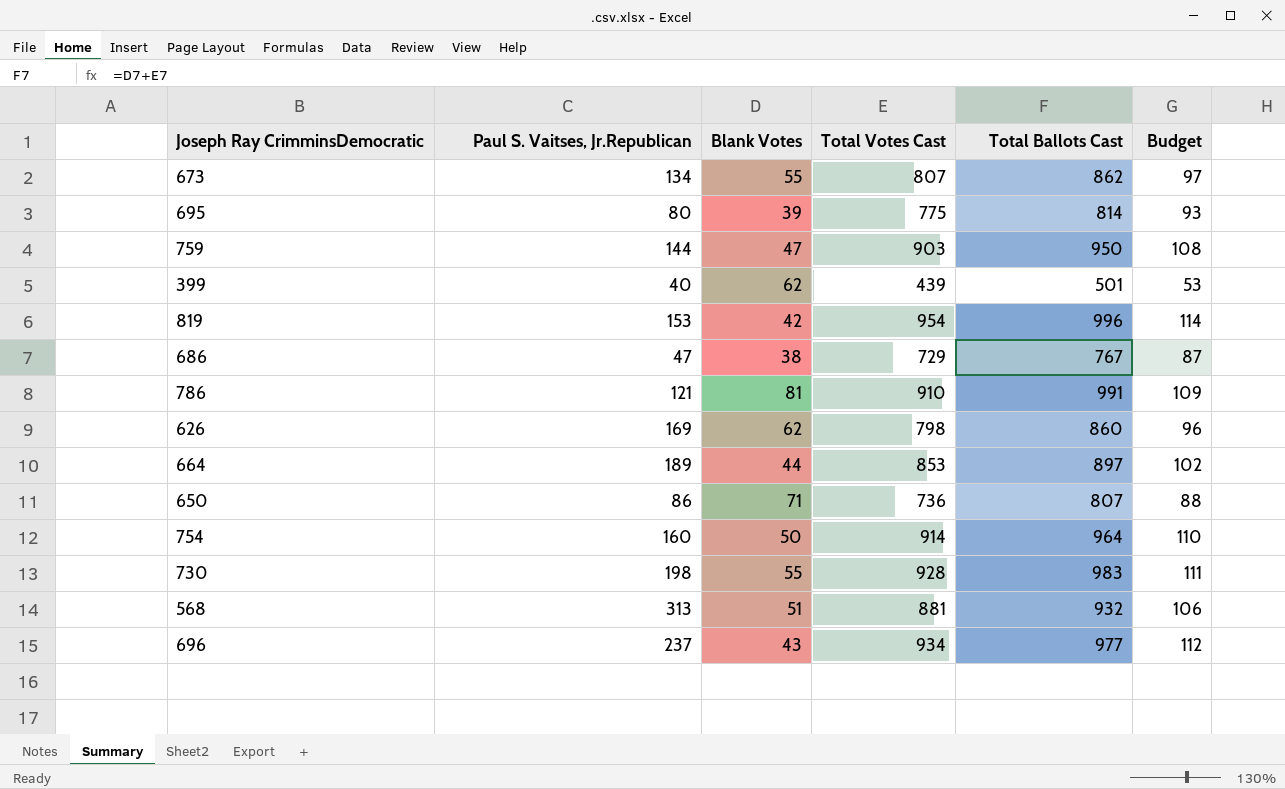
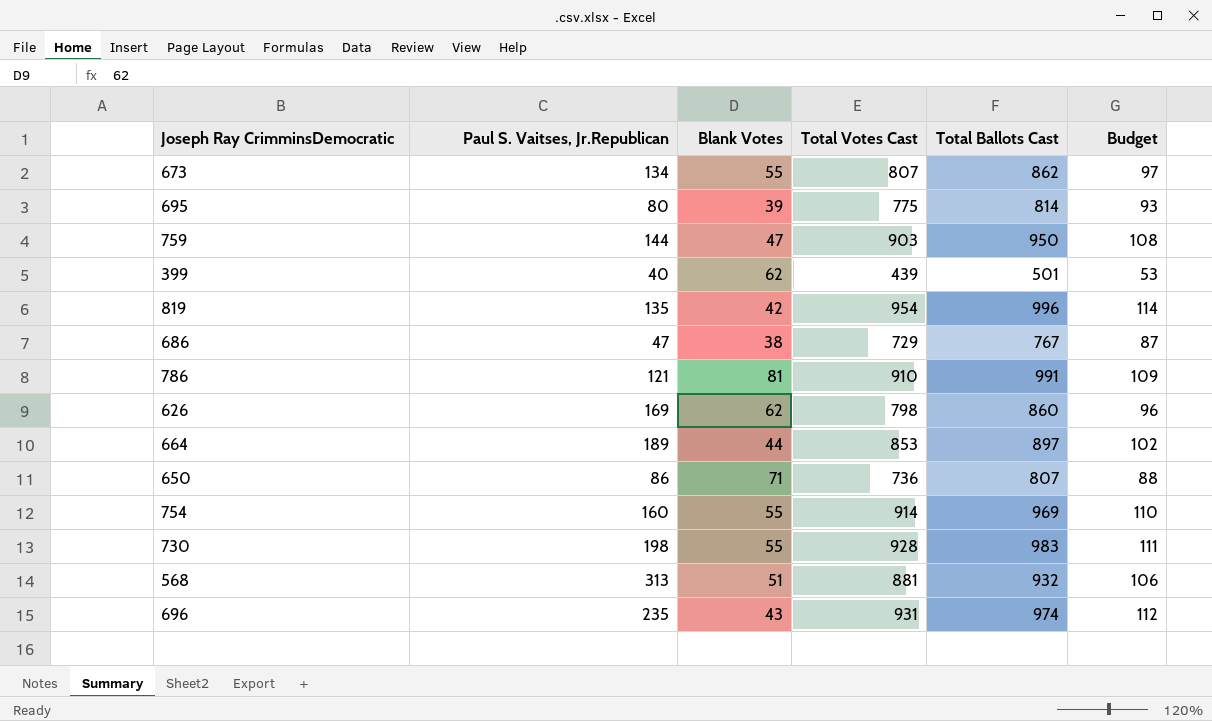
819 | Paul S. Vaitses, Jr.Republican: 153 -> 135
754 | Blank Votes: 50 -> 55
754 | Total Ballots Cast: 964 -> 969
696 | Paul S. Vaitses, Jr.Republican: 237 -> 235
696 | Total Votes Cast: 934 -> 931
696 | Total Ballots Cast: 977 -> 974

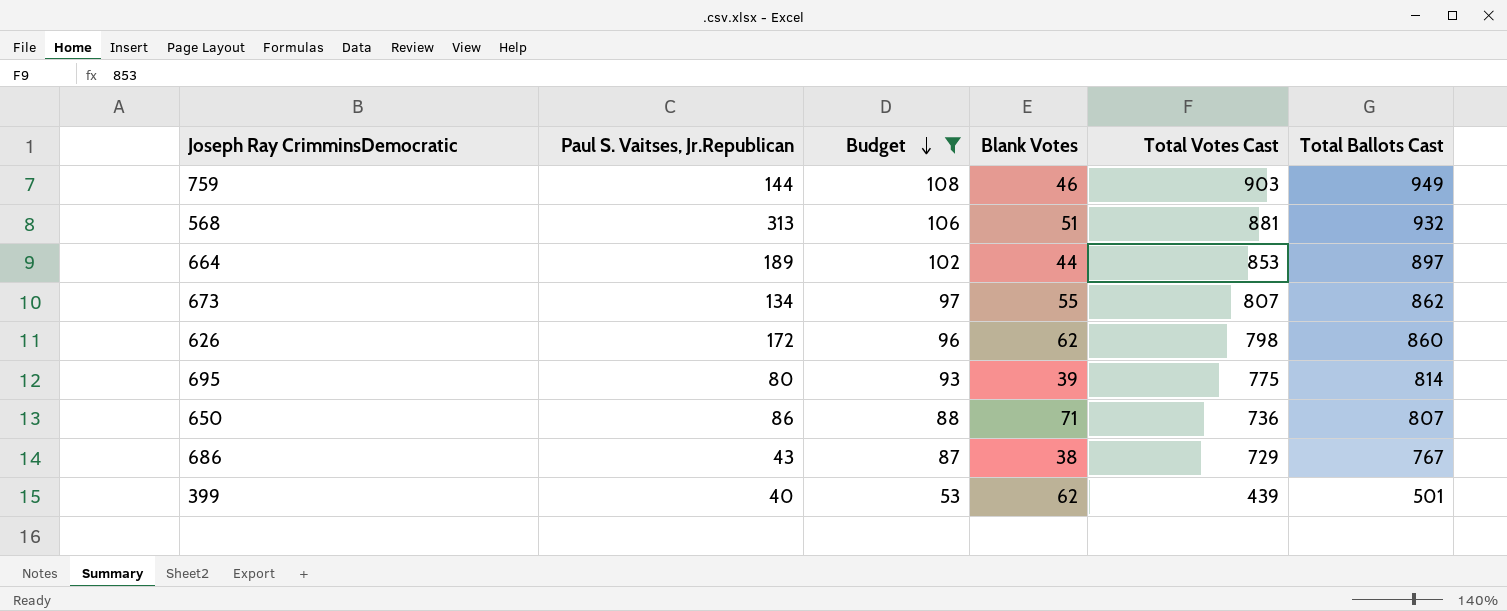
filter: none -> Budget <= 108
row order: none -> Budget descending
column Budget | position: 6 -> 3
759 | Blank Votes: 47 -> 46
759 | Total Ballots Cast: 950 -> 949
626 | Paul S. Vaitses, Jr.Republican: 169 -> 172
686 | Paul S. Vaitses, Jr.Republican: 47 -> 43

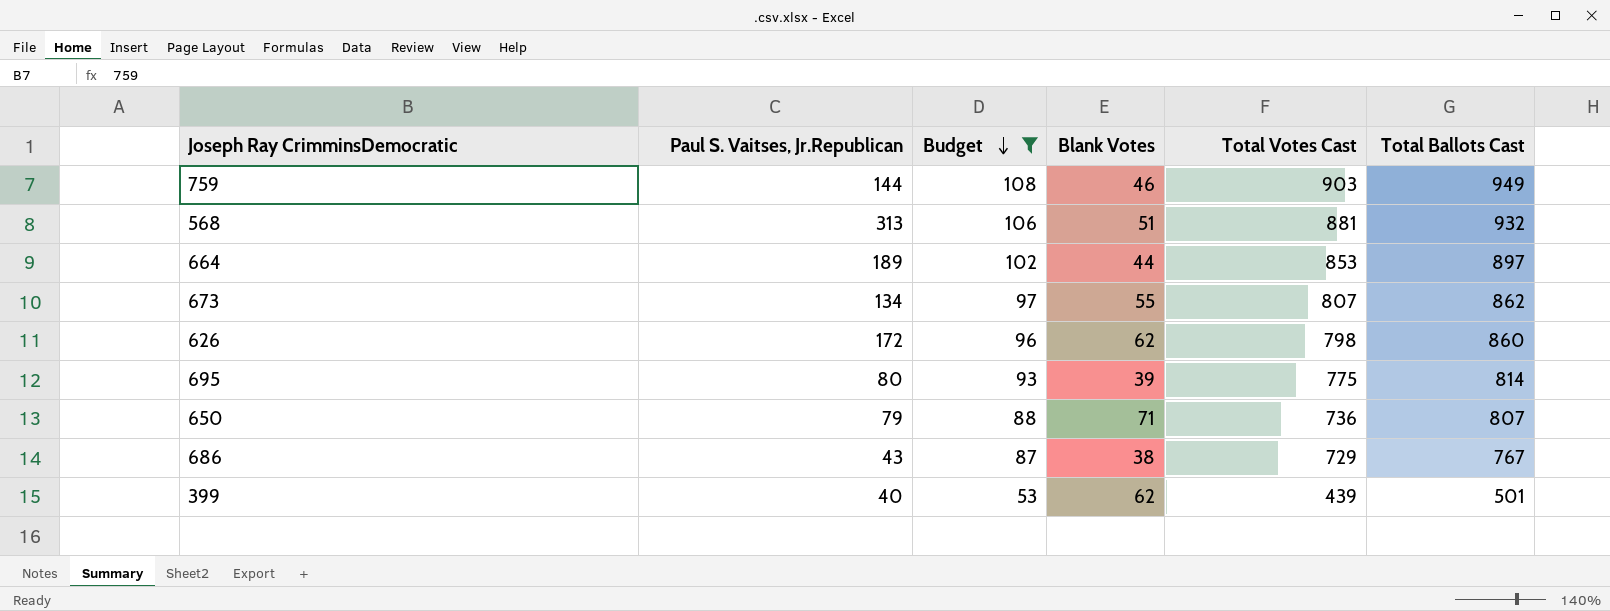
650 | Paul S. Vaitses, Jr.Republican: 86 -> 79

